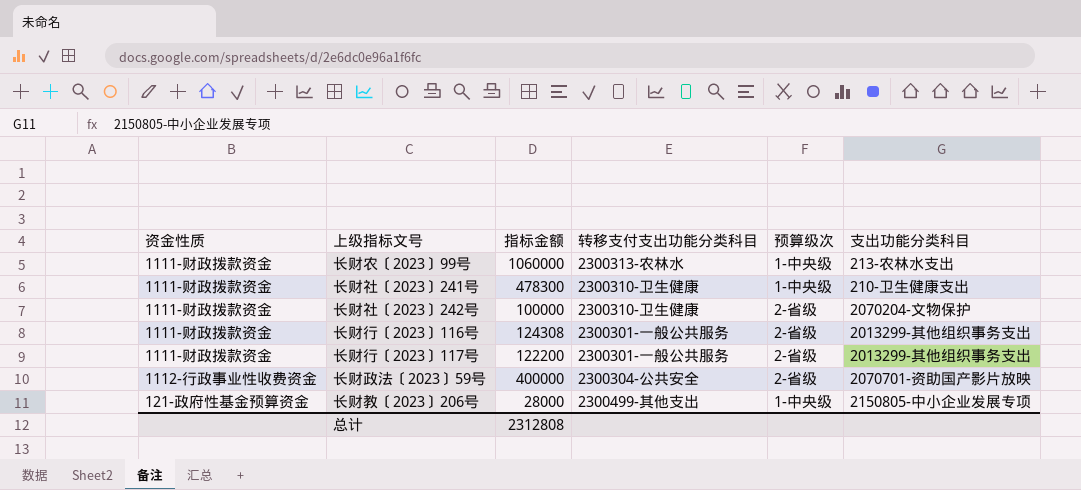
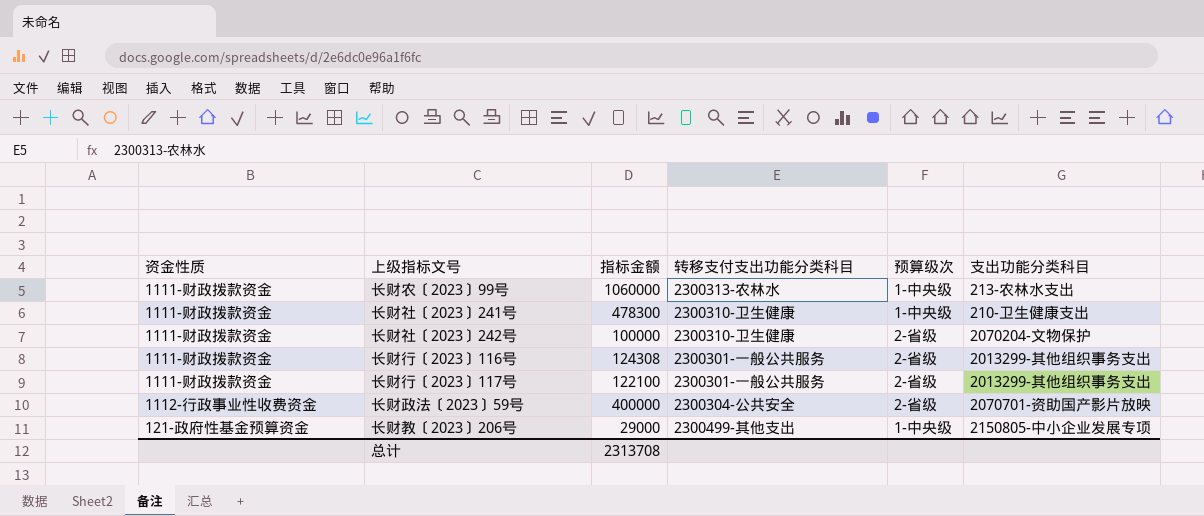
长财行〔2023〕117号 | 指标金额: 122200 -> 122100
长财教〔2023〕206号 | 指标金额: 28000 -> 29000
总计 | 指标金额: 2312808 -> 2313708

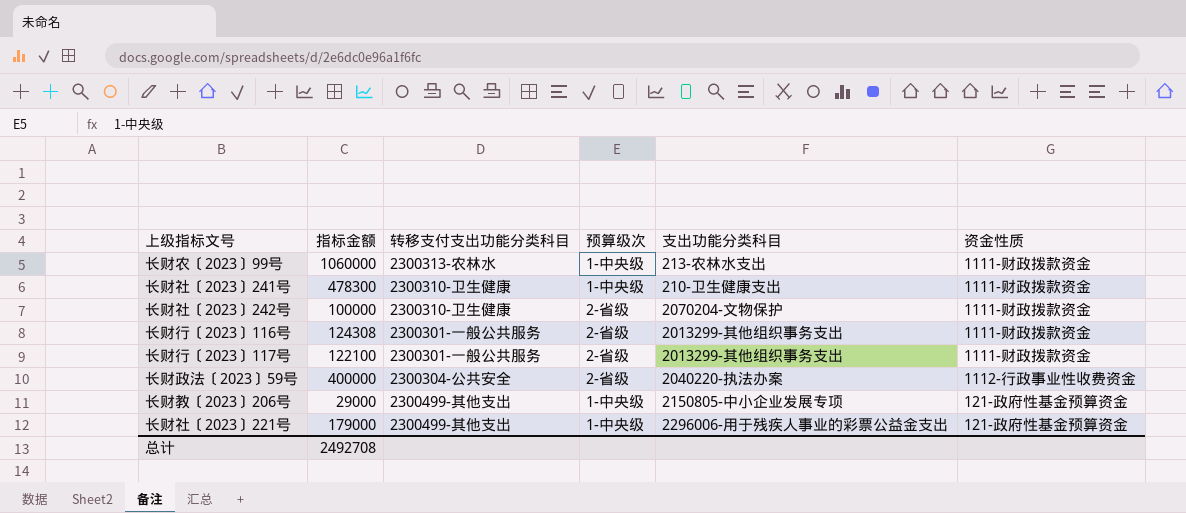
column 资金性质 | position: 1 -> 6
长财政法〔2023〕59号 | 支出功能分类科目: 2070701-资助国产影片放映 -> 2040220-执法办案
row 长财社〔2023〕221号: none -> 179000 | 2300499-其他支出 | 1-中央级 | 2296006-用于残疾人事业的彩票公益金支出 | 121-政府性基金预算资金
总计 | 指标金额: 2313708 -> 2492708

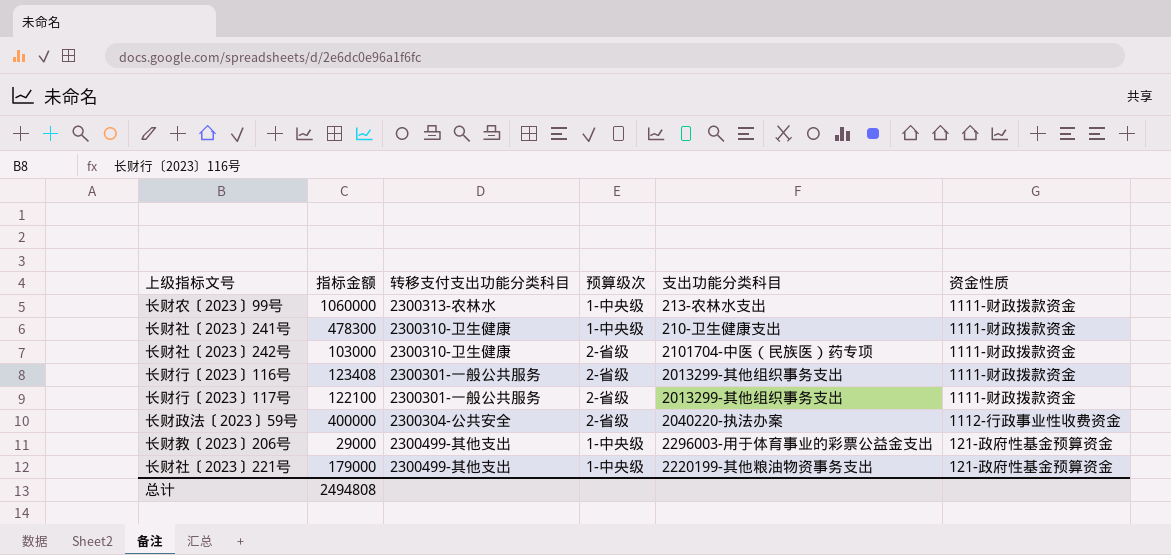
长财社〔2023〕242号 | 指标金额: 100000 -> 103000
长财社〔2023〕242号 | 支出功能分类科目: 2070204-文物保护 -> 2101704-中医（民族医）药专项
长财行〔2023〕116号 | 指标金额: 124308 -> 123408
长财教〔2023〕206号 | 支出功能分类科目: 2150805-中小企业发展专项 -> 2296003-用于体育事业的彩票公益金支出
长财社〔2023〕221号 | 支出功能分类科目: 2296006-用于残疾人事业的彩票公益金支出 -> 2220199-其他粮油物资事务支出
总计 | 指标金额: 2492708 -> 2494808

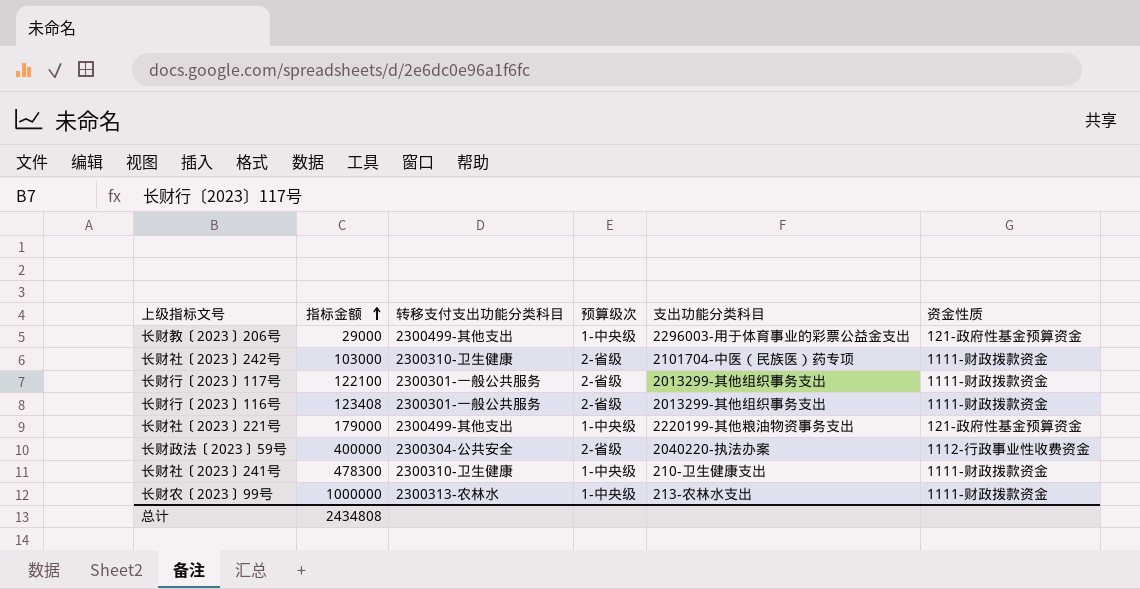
row order: none -> 指标金额 ascending
长财农〔2023〕99号 | 指标金额: 1060000 -> 1000000
总计 | 指标金额: 2494808 -> 2434808

